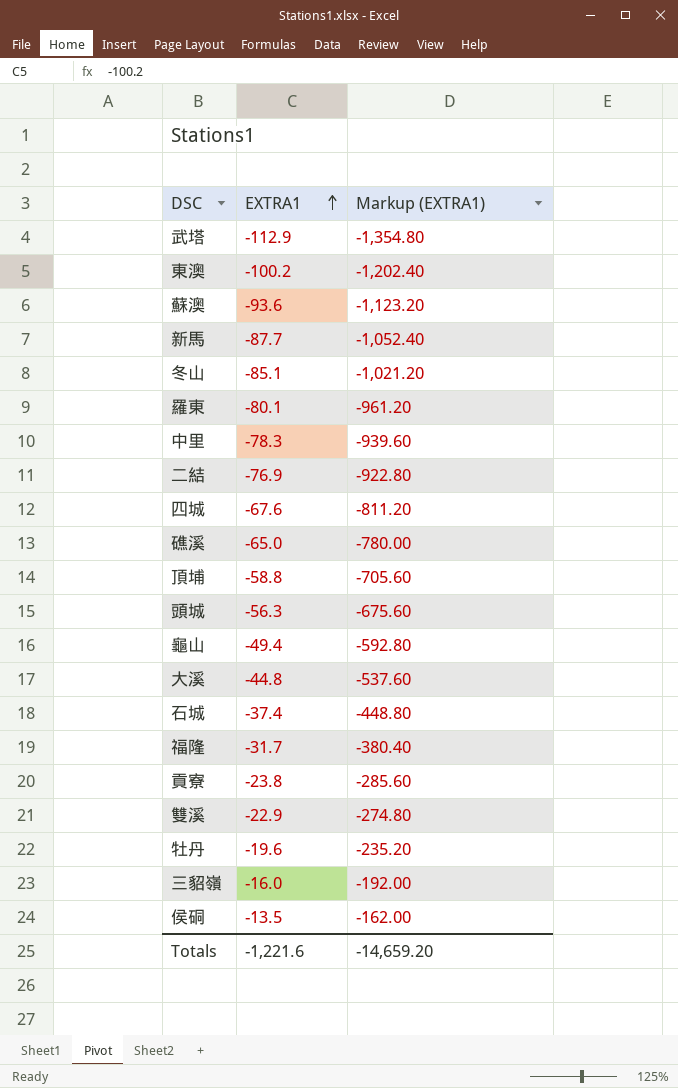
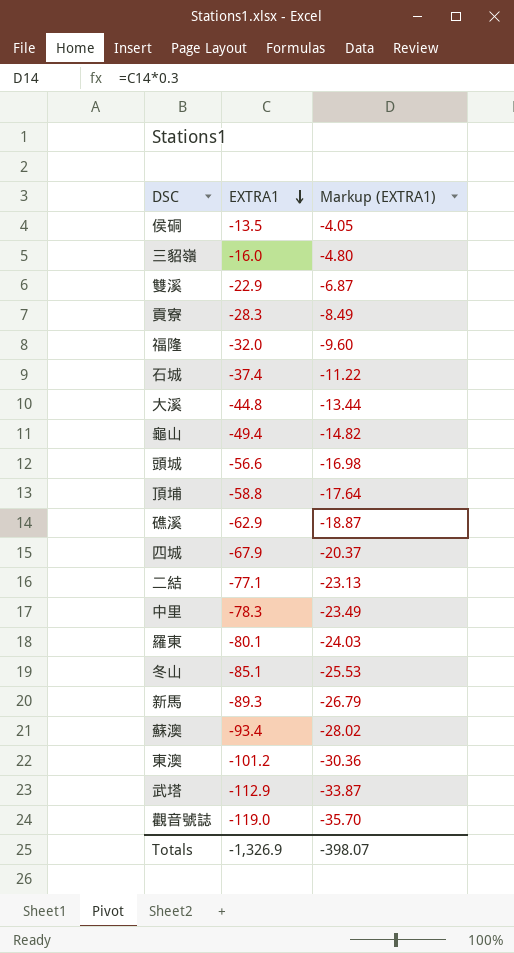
row order: EXTRA1 ascending -> EXTRA1 descending
column Markup (EXTRA1) | formula: [EXTRA1] * 12 -> [EXTRA1] * 0.3
row 牡丹: -19.6 | -235.20 -> none
貢寮 | EXTRA1: -23.8 -> -28.3
福隆 | EXTRA1: -31.7 -> -32.0
頭城 | EXTRA1: -56.3 -> -56.6
礁溪 | EXTRA1: -65.0 -> -62.9
四城 | EXTRA1: -67.6 -> -67.9
二結 | EXTRA1: -76.9 -> -77.1
新馬 | EXTRA1: -87.7 -> -89.3
蘇澳 | EXTRA1: -93.6 -> -93.4
東澳 | EXTRA1: -100.2 -> -101.2
row 觀音號誌: none -> -119.0 | -35.70
Totals | EXTRA1: -1,221.6 -> -1,326.9
Totals | Markup (EXTRA1): -14,659.20 -> -398.07

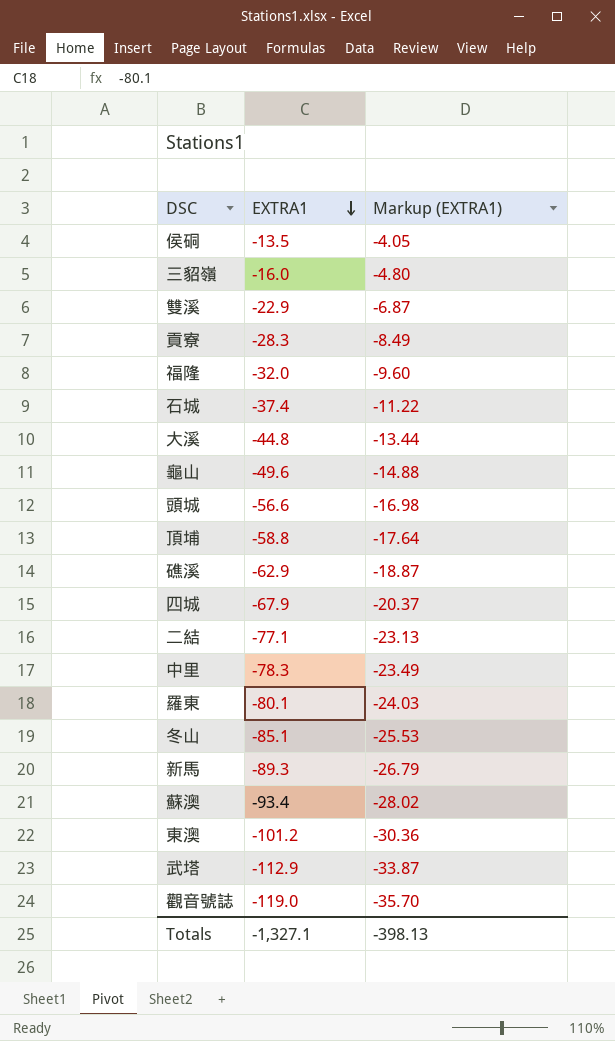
龜山 | EXTRA1: -49.4 -> -49.6
龜山 | Markup (EXTRA1): -14.82 -> -14.88
Totals | EXTRA1: -1,326.9 -> -1,327.1
Totals | Markup (EXTRA1): -398.07 -> -398.13

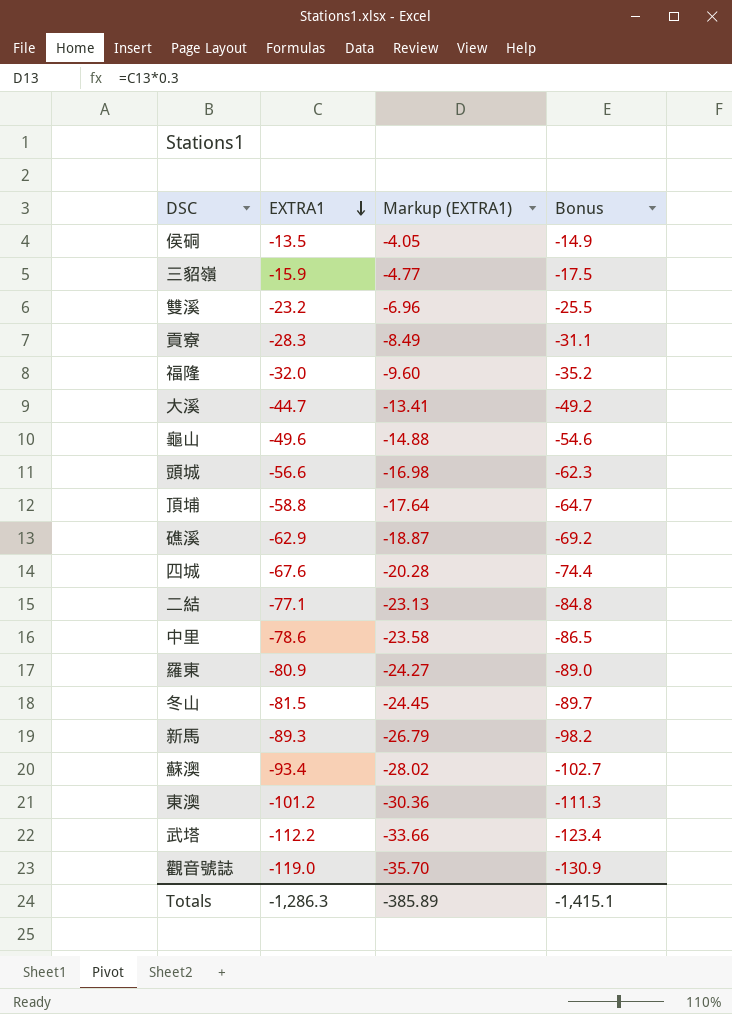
column Bonus | formula: none -> [EXTRA1] * 1.1
row 石城: -37.4 | -11.22 -> none
三貂嶺 | EXTRA1: -16.0 -> -15.9
三貂嶺 | Markup (EXTRA1): -4.80 -> -4.77
雙溪 | EXTRA1: -22.9 -> -23.2
雙溪 | Markup (EXTRA1): -6.87 -> -6.96
大溪 | EXTRA1: -44.8 -> -44.7
大溪 | Markup (EXTRA1): -13.44 -> -13.41
四城 | EXTRA1: -67.9 -> -67.6
四城 | Markup (EXTRA1): -20.37 -> -20.28
中里 | EXTRA1: -78.3 -> -78.6
中里 | Markup (EXTRA1): -23.49 -> -23.58
羅東 | EXTRA1: -80.1 -> -80.9
羅東 | Markup (EXTRA1): -24.03 -> -24.27
冬山 | EXTRA1: -85.1 -> -81.5
冬山 | Markup (EXTRA1): -25.53 -> -24.45
武塔 | EXTRA1: -112.9 -> -112.2
武塔 | Markup (EXTRA1): -33.87 -> -33.66
Totals | EXTRA1: -1,327.1 -> -1,286.3
Totals | Markup (EXTRA1): -398.13 -> -385.89

